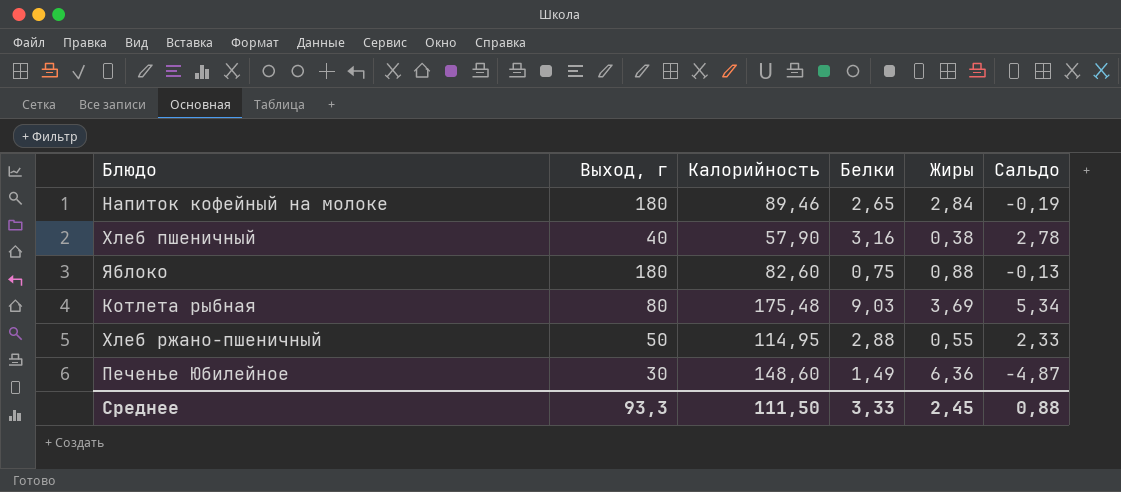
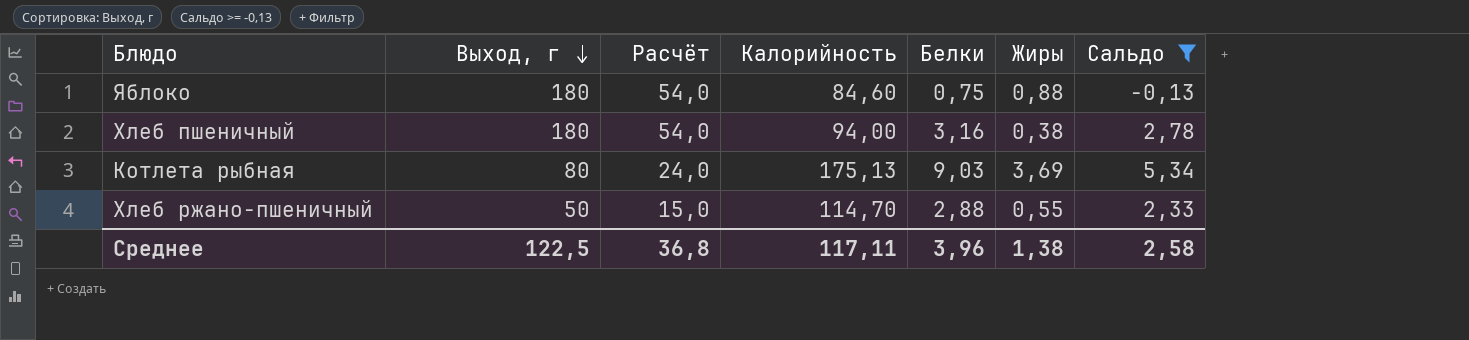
filter: none -> Сальдо >= -0,13
row order: none -> Выход, г descending
column Расчёт | formula: none -> [Выход, г] * 0,3
Яблоко | Калорийность: 82,60 -> 84,60
Хлеб пшеничный | Выход, г: 40 -> 180
Хлеб пшеничный | Калорийность: 57,90 -> 94,00
Котлета рыбная | Калорийность: 175,48 -> 175,13
Хлеб ржано-пшеничный | Калорийность: 114,95 -> 114,70
Среднее | Выход, г: 93,3 -> 122,5
Среднее | Калорийность: 111,50 -> 117,11
Среднее | Белки: 3,33 -> 3,96
Среднее | Жиры: 2,45 -> 1,38
Среднее | Сальдо: 0,88 -> 2,58

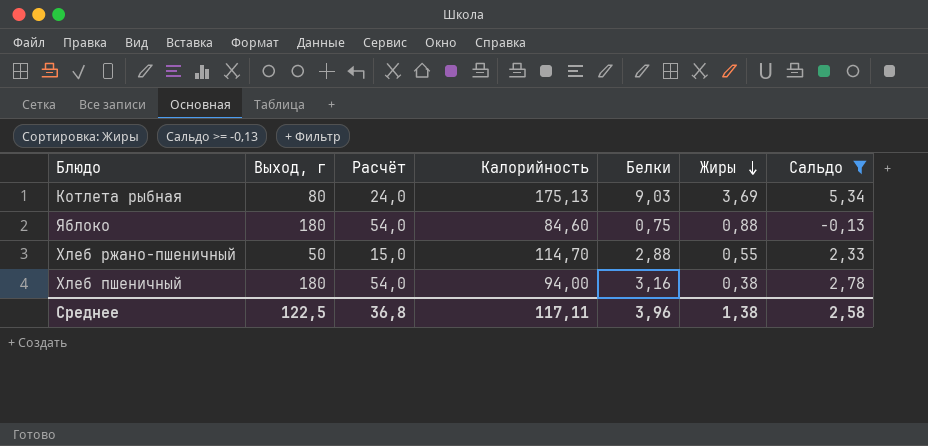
row order: Выход, г descending -> Жиры descending

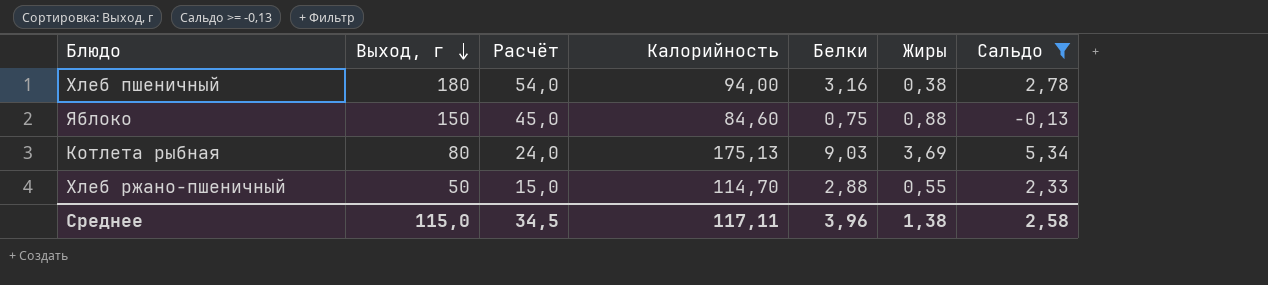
row order: Жиры descending -> Выход, г descending
Яблоко | Выход, г: 180 -> 150
Яблоко | Расчёт: 54,0 -> 45,0
Среднее | Выход, г: 122,5 -> 115,0
Среднее | Расчёт: 36,8 -> 34,5

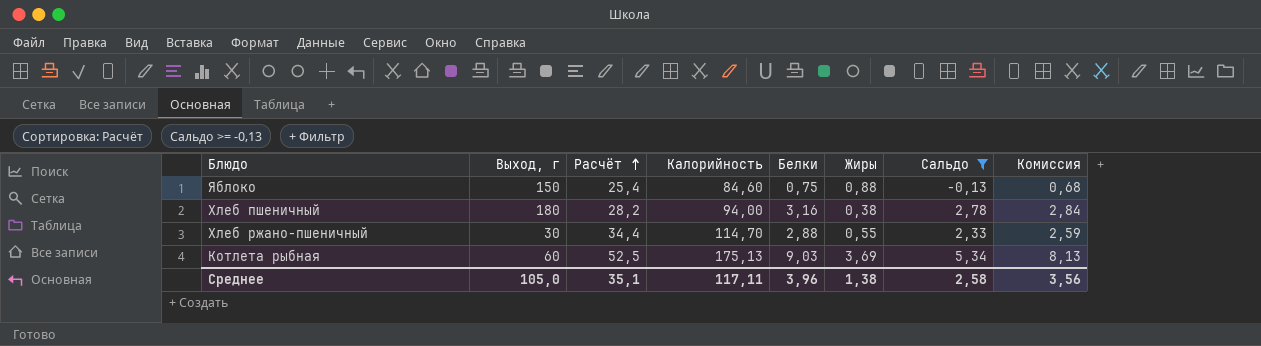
row order: Выход, г descending -> Расчёт ascending
column Расчёт | formula: [Выход, г] * 0,3 -> [Калорийность] * 0,3
column Комиссия | formula: none -> [Белки] * 0,9
Хлеб ржано-пшеничный | Выход, г: 50 -> 30
Котлета рыбная | Выход, г: 80 -> 60
Среднее | Выход, г: 115,0 -> 105,0
Среднее | Расчёт: 34,5 -> 35,1

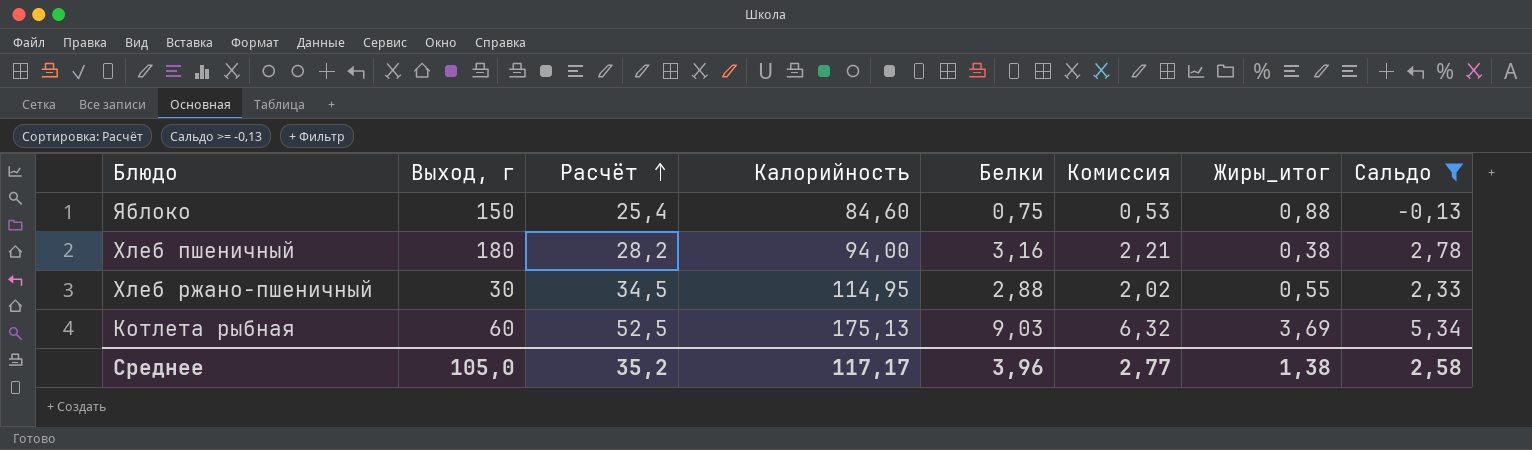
column Комиссия | formula: [Белки] * 0,9 -> [Белки] * 0,7
column Комиссия | position: 8 -> 6
column name: Жиры -> Жиры_итог
Хлеб ржано-пшеничный | Расчёт: 34,4 -> 34,5
Хлеб ржано-пшеничный | Калорийность: 114,70 -> 114,95
Среднее | Расчёт: 35,1 -> 35,2
Среднее | Калорийность: 117,11 -> 117,17
Среднее | Комиссия: 3,56 -> 2,77

